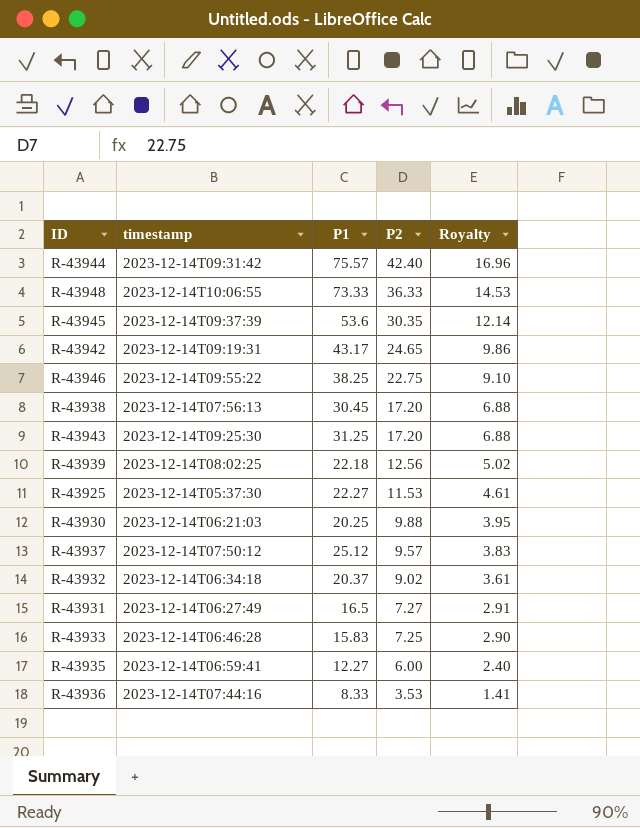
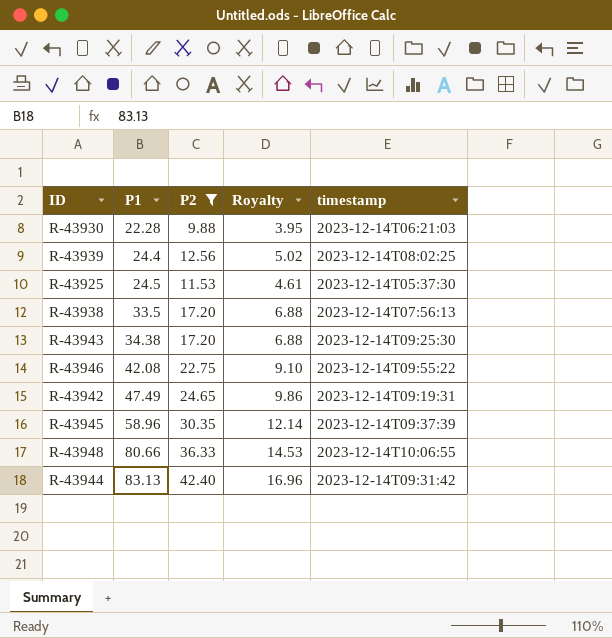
filter: none -> P2 >= 9.88
row order: P2 descending -> P1 ascending
column timestamp | position: 2 -> 5
R-43930 | P1: 20.25 -> 22.28
R-43939 | P1: 22.18 -> 24.4
R-43925 | P1: 22.27 -> 24.5
R-43938 | P1: 30.45 -> 33.5
R-43943 | P1: 31.25 -> 34.38
R-43946 | P1: 38.25 -> 42.08
R-43942 | P1: 43.17 -> 47.49
R-43945 | P1: 53.6 -> 58.96
R-43948 | P1: 73.33 -> 80.66
R-43944 | P1: 75.57 -> 83.13

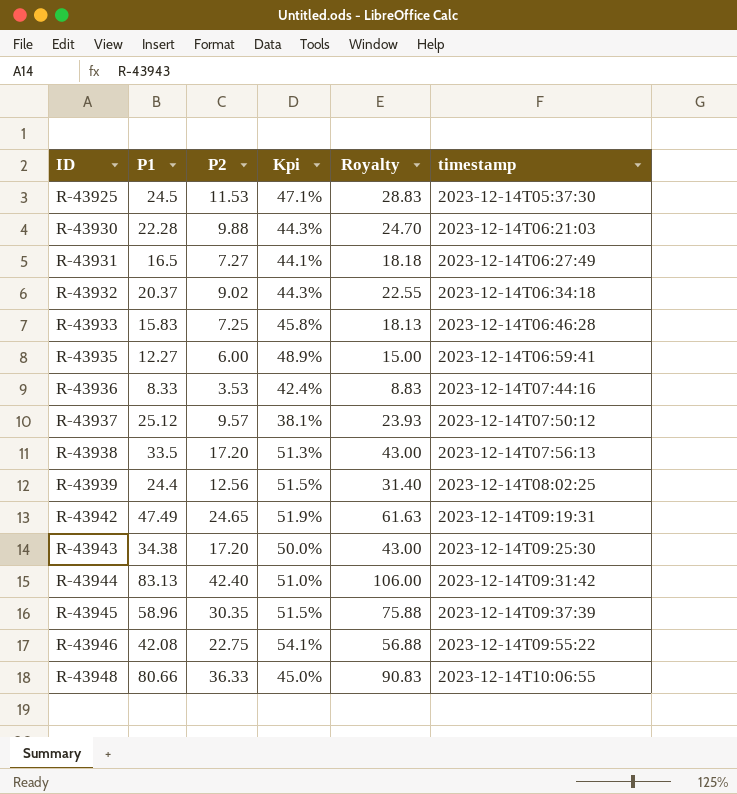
filter: P2 >= 9.88 -> none
row order: P1 ascending -> ID ascending
column Kpi | formula: none -> [P2] / [P1]
column Royalty | formula: [P2] * 0.4 -> [P2] * 2.5

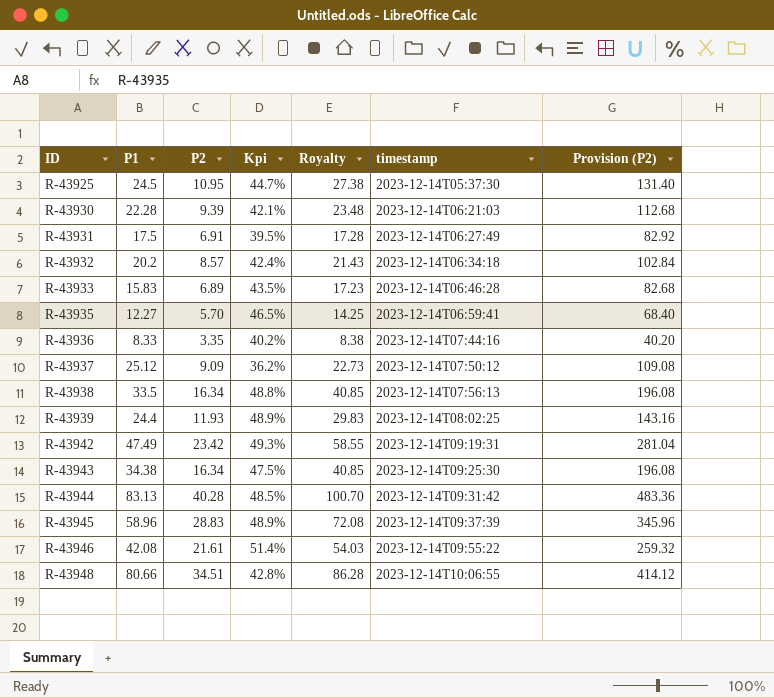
column Provision (P2) | formula: none -> [P2] * 12
R-43925 | P2: 11.53 -> 10.95
R-43925 | Kpi: 47.1% -> 44.7%
R-43925 | Royalty: 28.83 -> 27.38
R-43930 | P2: 9.88 -> 9.39
R-43930 | Kpi: 44.3% -> 42.1%
R-43930 | Royalty: 24.70 -> 23.48
R-43931 | P1: 16.5 -> 17.5
R-43931 | P2: 7.27 -> 6.91
R-43931 | Kpi: 44.1% -> 39.5%
R-43931 | Royalty: 18.18 -> 17.28
R-43932 | P1: 20.37 -> 20.2
R-43932 | P2: 9.02 -> 8.57
R-43932 | Kpi: 44.3% -> 42.4%
R-43932 | Royalty: 22.55 -> 21.43
R-43933 | P2: 7.25 -> 6.89
R-43933 | Kpi: 45.8% -> 43.5%
R-43933 | Royalty: 18.13 -> 17.23
R-43935 | P2: 6.00 -> 5.70
R-43935 | Kpi: 48.9% -> 46.5%
R-43935 | Royalty: 15.00 -> 14.25
R-43936 | P2: 3.53 -> 3.35
R-43936 | Kpi: 42.4% -> 40.2%
R-43936 | Royalty: 8.83 -> 8.38
R-43937 | P2: 9.57 -> 9.09
R-43937 | Kpi: 38.1% -> 36.2%
R-43937 | Royalty: 23.93 -> 22.73
R-43938 | P2: 17.20 -> 16.34
R-43938 | Kpi: 51.3% -> 48.8%
R-43938 | Royalty: 43.00 -> 40.85
R-43939 | P2: 12.56 -> 11.93
R-43939 | Kpi: 51.5% -> 48.9%
R-43939 | Royalty: 31.40 -> 29.83
R-43942 | P2: 24.65 -> 23.42
R-43942 | Kpi: 51.9% -> 49.3%
R-43942 | Royalty: 61.63 -> 58.55
R-43943 | P2: 17.20 -> 16.34
R-43943 | Kpi: 50.0% -> 47.5%
R-43943 | Royalty: 43.00 -> 40.85
R-43944 | P2: 42.40 -> 40.28
R-43944 | Kpi: 51.0% -> 48.5%
R-43944 | Royalty: 106.00 -> 100.70
R-43945 | P2: 30.35 -> 28.83
R-43945 | Kpi: 51.5% -> 48.9%
R-43945 | Royalty: 75.88 -> 72.08
R-43946 | P2: 22.75 -> 21.61
R-43946 | Kpi: 54.1% -> 51.4%
R-43946 | Royalty: 56.88 -> 54.03
R-43948 | P2: 36.33 -> 34.51
R-43948 | Kpi: 45.0% -> 42.8%
R-43948 | Royalty: 90.83 -> 86.28

